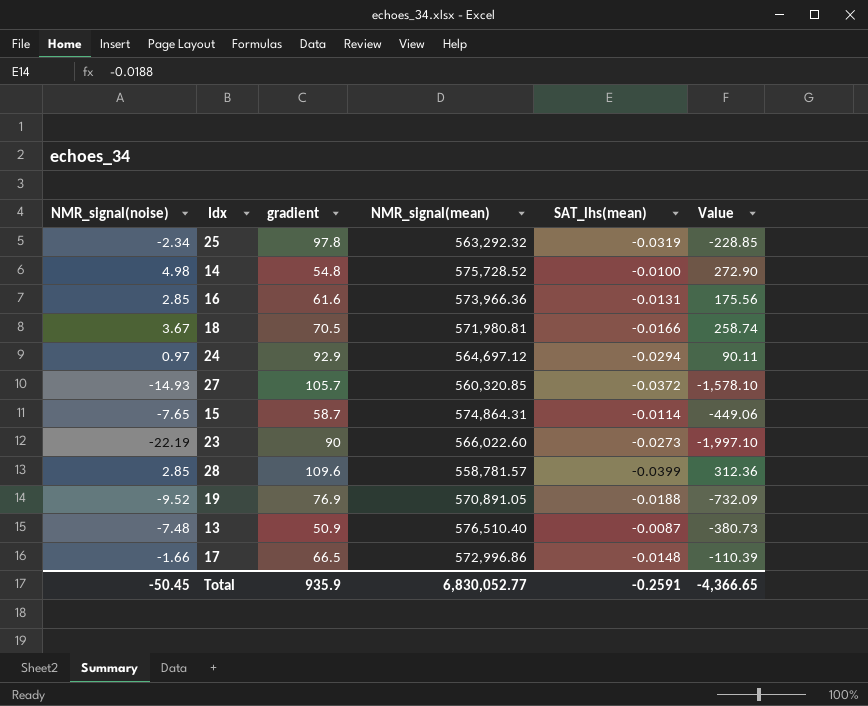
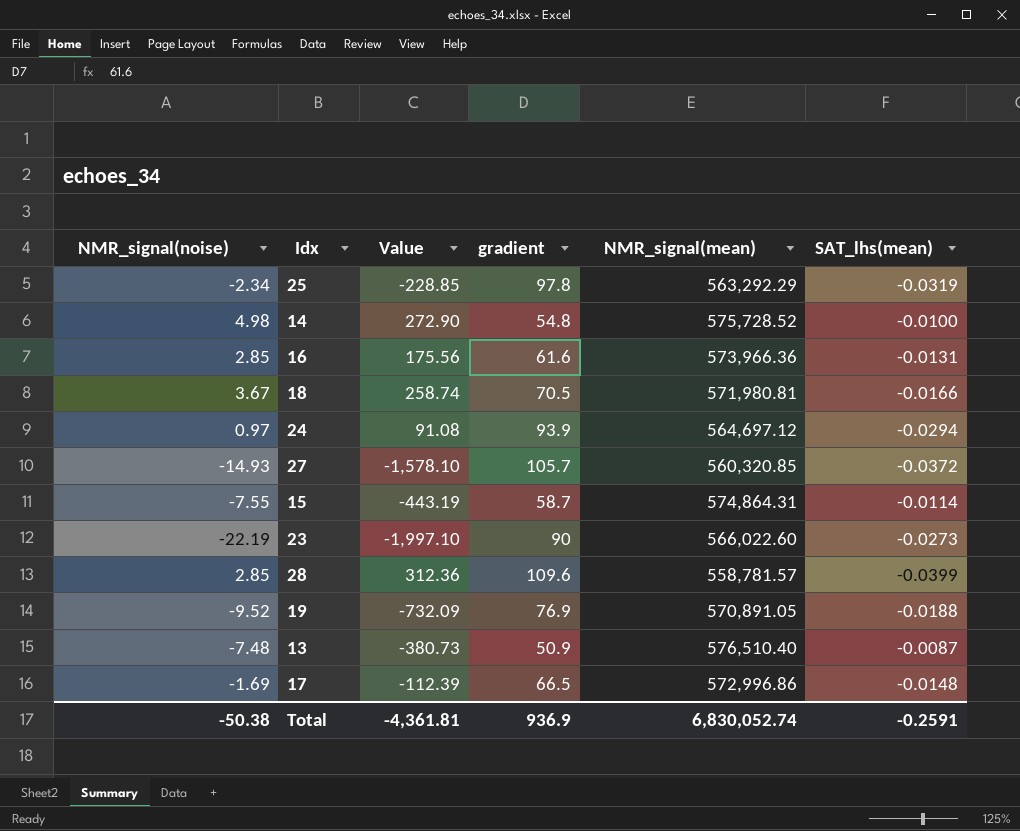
column Value | position: 6 -> 3
25 | NMR_signal(mean): 563,292.32 -> 563,292.29
24 | Value: 90.11 -> 91.08
24 | gradient: 92.9 -> 93.9
15 | NMR_signal(noise): -7.65 -> -7.55
15 | Value: -449.06 -> -443.19
17 | NMR_signal(noise): -1.66 -> -1.69
17 | Value: -110.39 -> -112.39
Total | NMR_signal(noise): -50.45 -> -50.38
Total | Value: -4,366.65 -> -4,361.81
Total | gradient: 935.9 -> 936.9
Total | NMR_signal(mean): 6,830,052.77 -> 6,830,052.74

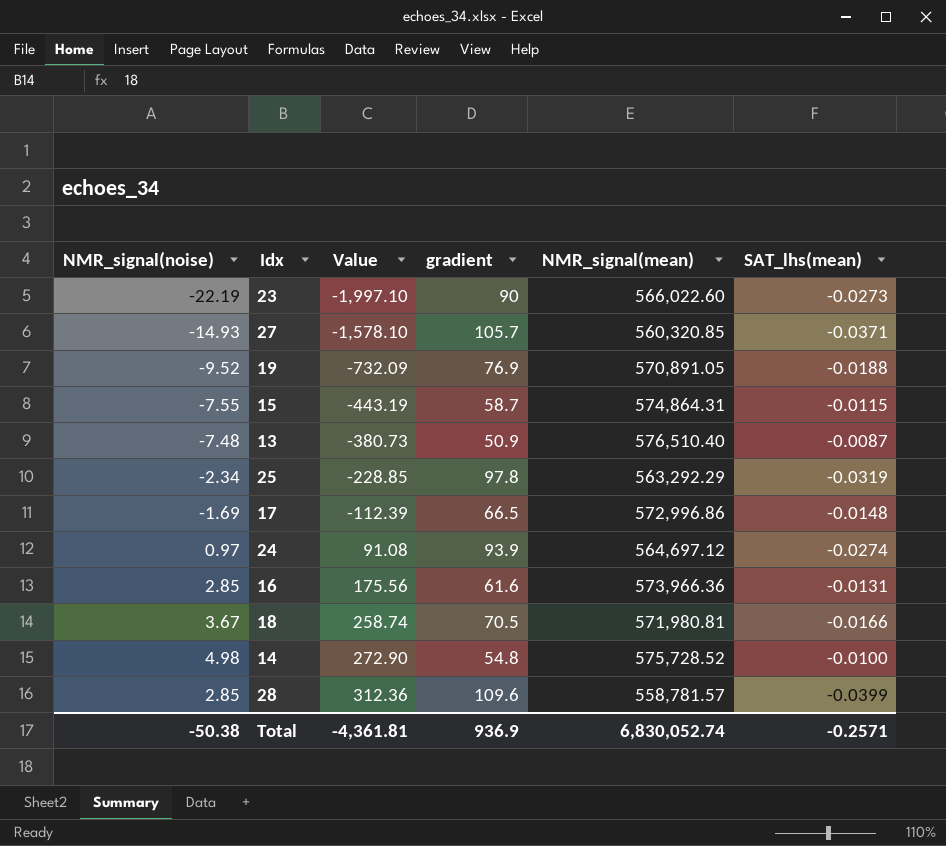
row order: none -> Value ascending
27 | SAT_lhs(mean): -0.0372 -> -0.0371
15 | SAT_lhs(mean): -0.0114 -> -0.0115
24 | SAT_lhs(mean): -0.0294 -> -0.0274
Total | SAT_lhs(mean): -0.2591 -> -0.2571

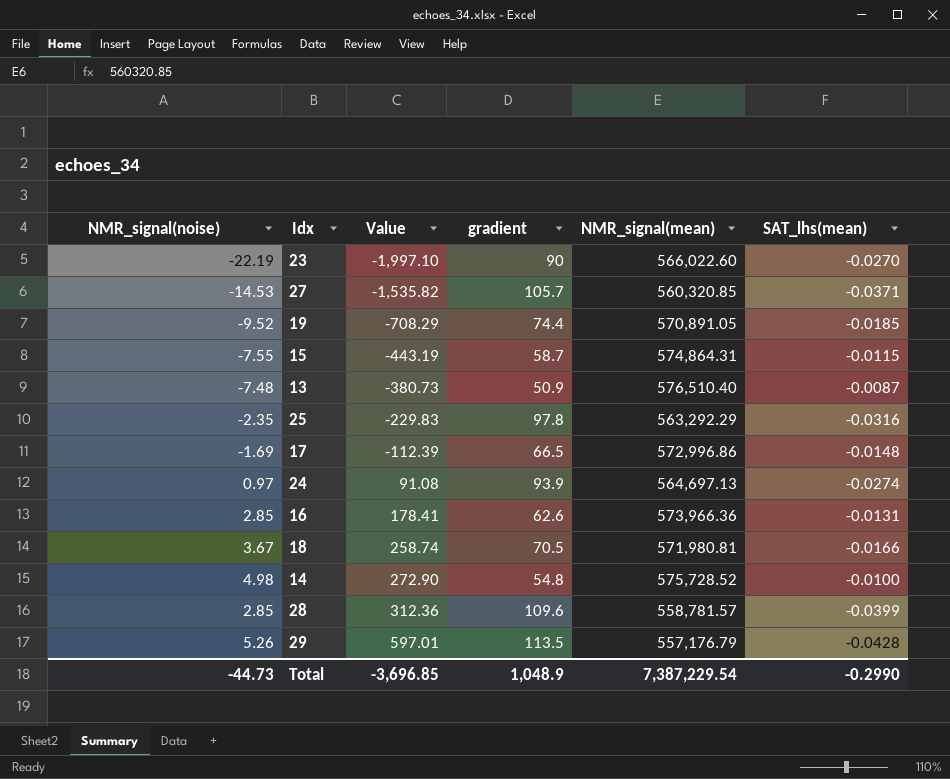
23 | SAT_lhs(mean): -0.0273 -> -0.0270
27 | NMR_signal(noise): -14.93 -> -14.53
27 | Value: -1,578.10 -> -1,535.82
19 | Value: -732.09 -> -708.29
19 | gradient: 76.9 -> 74.4
19 | SAT_lhs(mean): -0.0188 -> -0.0185
25 | NMR_signal(noise): -2.34 -> -2.35
25 | Value: -228.85 -> -229.83
25 | SAT_lhs(mean): -0.0319 -> -0.0316
24 | NMR_signal(mean): 564,697.12 -> 564,697.13
16 | Value: 175.56 -> 178.41
16 | gradient: 61.6 -> 62.6
row 29: none -> 5.26 | 597.01 | 113.5 | 557,176.79 | -0.0428
Total | NMR_signal(noise): -50.38 -> -44.73
Total | Value: -4,361.81 -> -3,696.85
Total | gradient: 936.9 -> 1,048.9
Total | NMR_signal(mean): 6,830,052.74 -> 7,387,229.54
Total | SAT_lhs(mean): -0.2571 -> -0.2990

